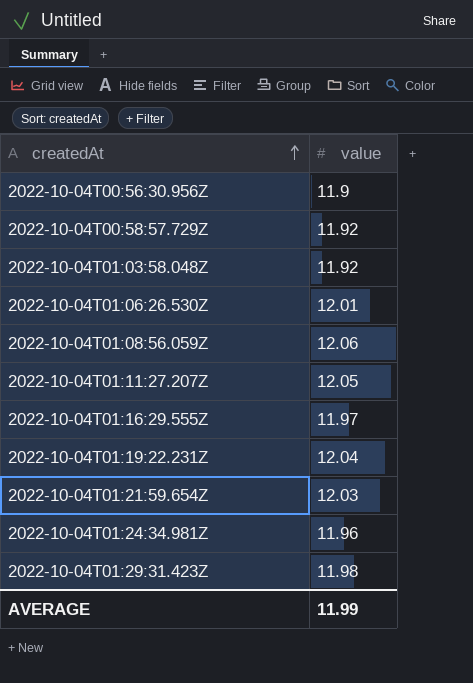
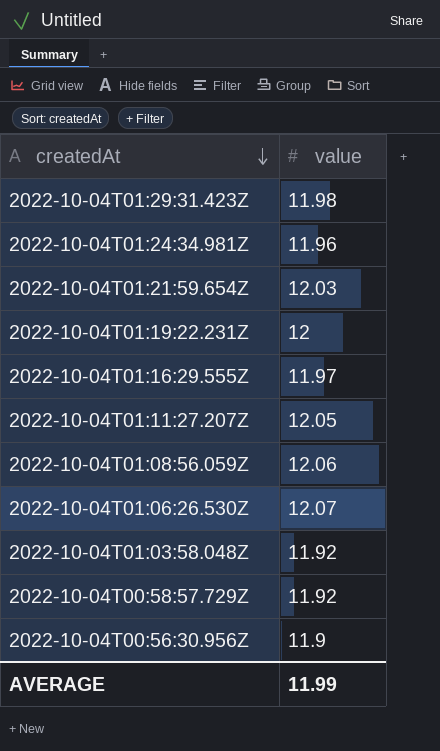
row order: createdAt ascending -> createdAt descending
2022-10-04T01:19:22.231Z | value: 12.04 -> 12
2022-10-04T01:06:26.530Z | value: 12.01 -> 12.07

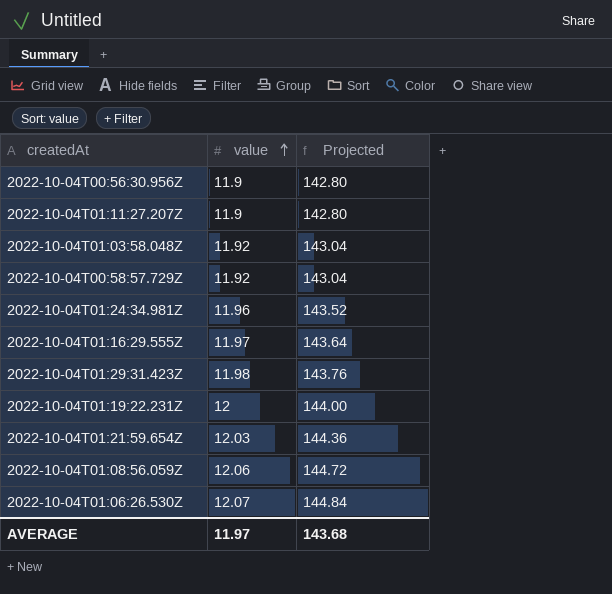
row order: createdAt descending -> value ascending
column Projected | formula: none -> [value] * 12
2022-10-04T01:11:27.207Z | value: 12.05 -> 11.9
AVERAGE | value: 11.99 -> 11.97

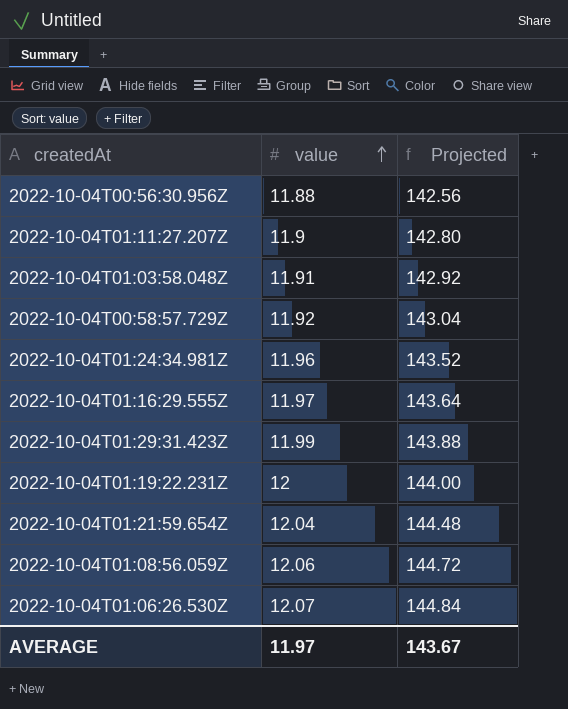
2022-10-04T00:56:30.956Z | value: 11.9 -> 11.88
2022-10-04T00:56:30.956Z | Projected: 142.80 -> 142.56
2022-10-04T01:03:58.048Z | value: 11.92 -> 11.91
2022-10-04T01:03:58.048Z | Projected: 143.04 -> 142.92
2022-10-04T01:29:31.423Z | value: 11.98 -> 11.99
2022-10-04T01:29:31.423Z | Projected: 143.76 -> 143.88
2022-10-04T01:21:59.654Z | value: 12.03 -> 12.04
2022-10-04T01:21:59.654Z | Projected: 144.36 -> 144.48
AVERAGE | Projected: 143.68 -> 143.67

